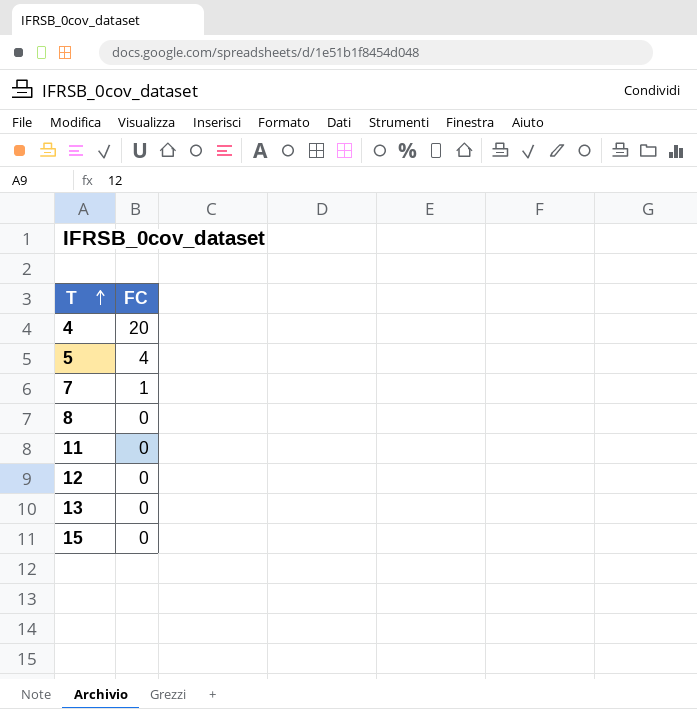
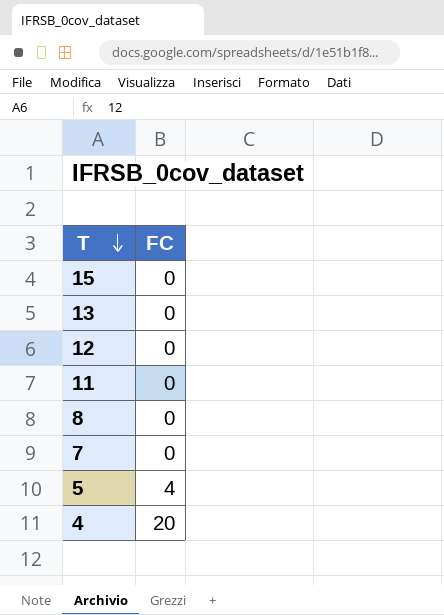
row order: T ascending -> T descending
7 | FC: 1 -> 0

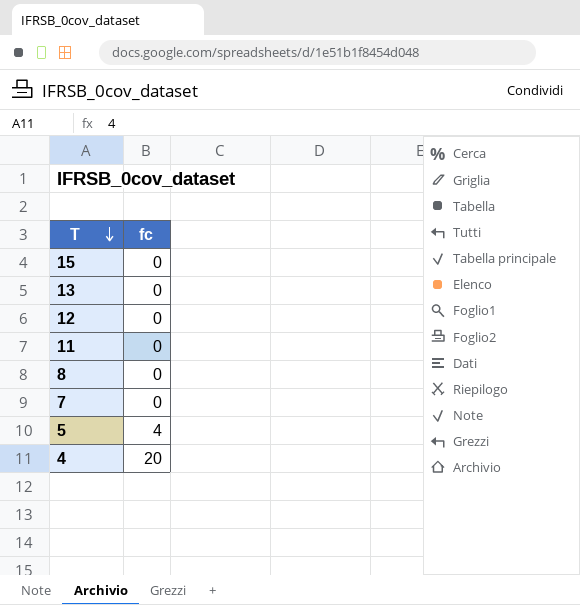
column name: FC -> fc

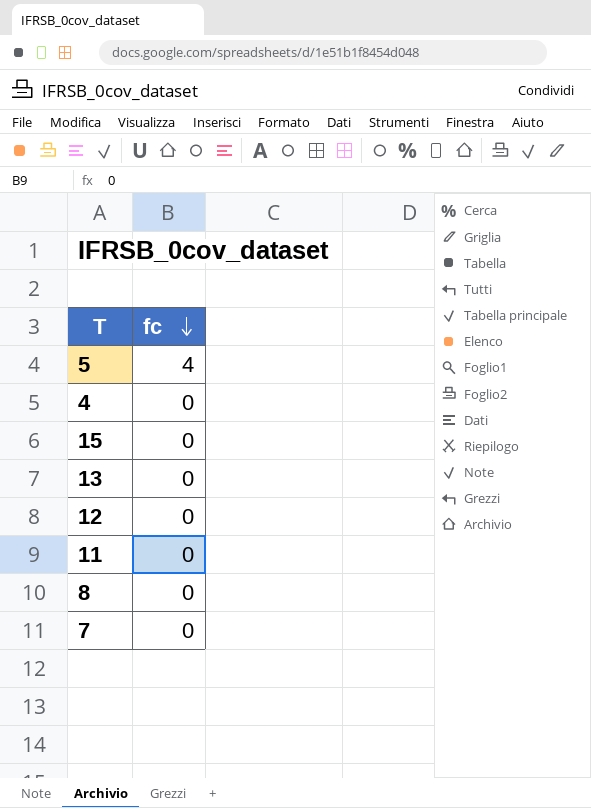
row order: T descending -> fc descending
4 | fc: 20 -> 0

